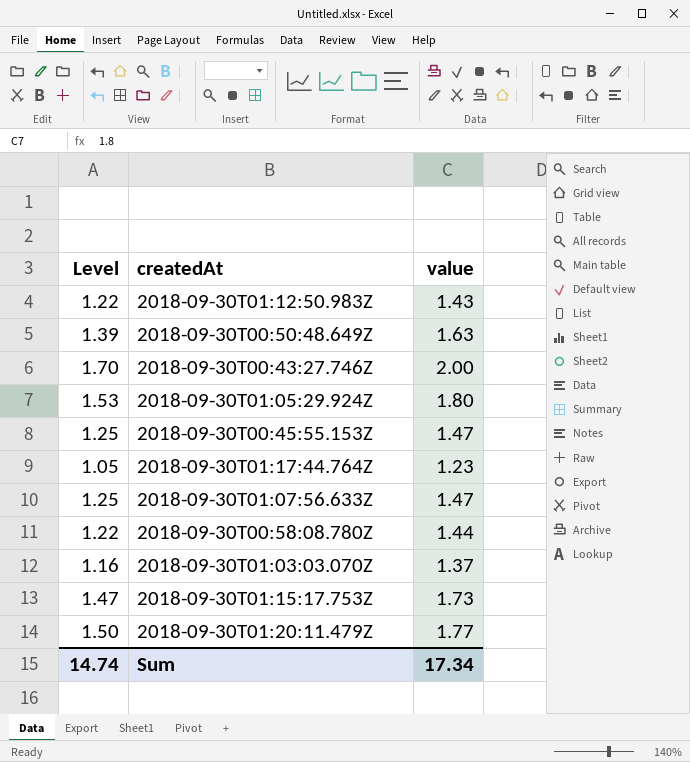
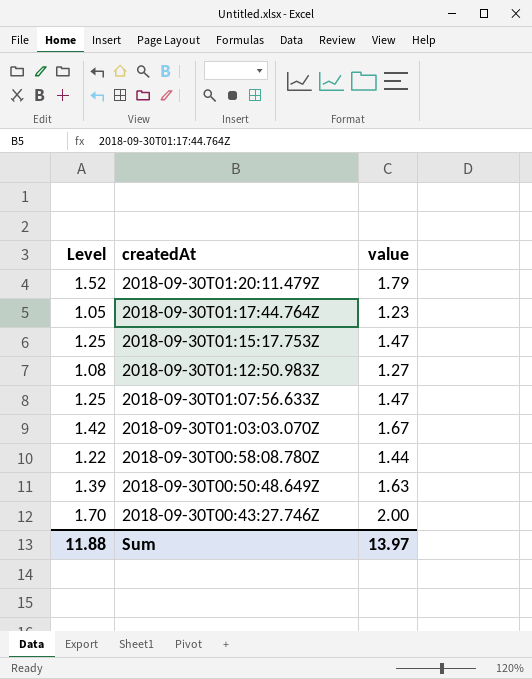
row order: none -> createdAt descending
row 2018-09-30T01:05:29.924Z: 1.53 | 1.80 -> none
row 2018-09-30T00:45:55.153Z: 1.25 | 1.47 -> none
2018-09-30T01:20:11.479Z | Level: 1.50 -> 1.52
2018-09-30T01:20:11.479Z | value: 1.77 -> 1.79
2018-09-30T01:15:17.753Z | Level: 1.47 -> 1.25
2018-09-30T01:15:17.753Z | value: 1.73 -> 1.47
2018-09-30T01:12:50.983Z | Level: 1.22 -> 1.08
2018-09-30T01:12:50.983Z | value: 1.43 -> 1.27
2018-09-30T01:03:03.070Z | Level: 1.16 -> 1.42
2018-09-30T01:03:03.070Z | value: 1.37 -> 1.67
Sum | Level: 14.74 -> 11.88
Sum | value: 17.34 -> 13.97

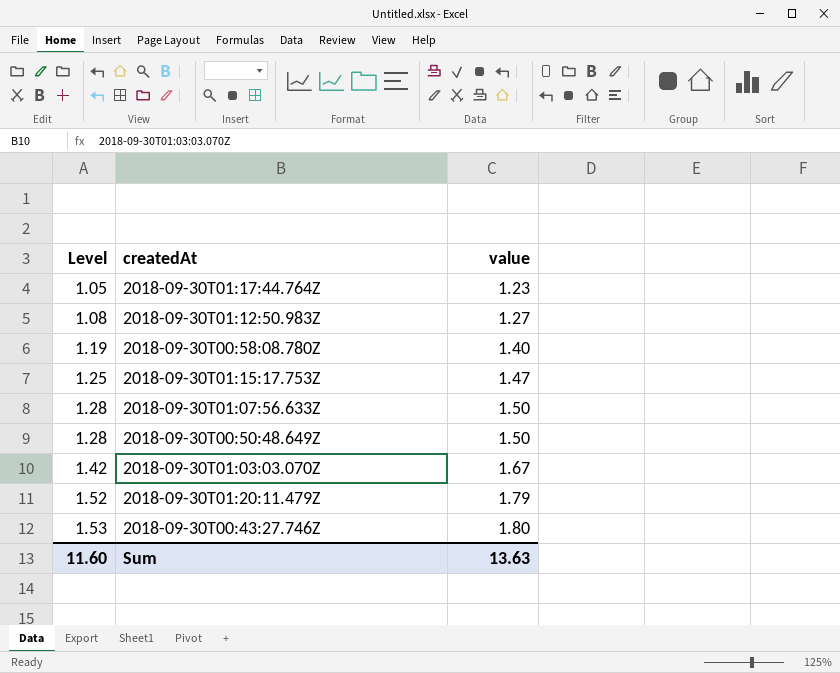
row order: createdAt descending -> Level ascending
2018-09-30T00:58:08.780Z | Level: 1.22 -> 1.19
2018-09-30T00:58:08.780Z | value: 1.44 -> 1.40
2018-09-30T01:07:56.633Z | Level: 1.25 -> 1.28
2018-09-30T01:07:56.633Z | value: 1.47 -> 1.50
2018-09-30T00:50:48.649Z | Level: 1.39 -> 1.28
2018-09-30T00:50:48.649Z | value: 1.63 -> 1.50
2018-09-30T00:43:27.746Z | Level: 1.70 -> 1.53
2018-09-30T00:43:27.746Z | value: 2.00 -> 1.80
Sum | Level: 11.88 -> 11.60
Sum | value: 13.97 -> 13.63

